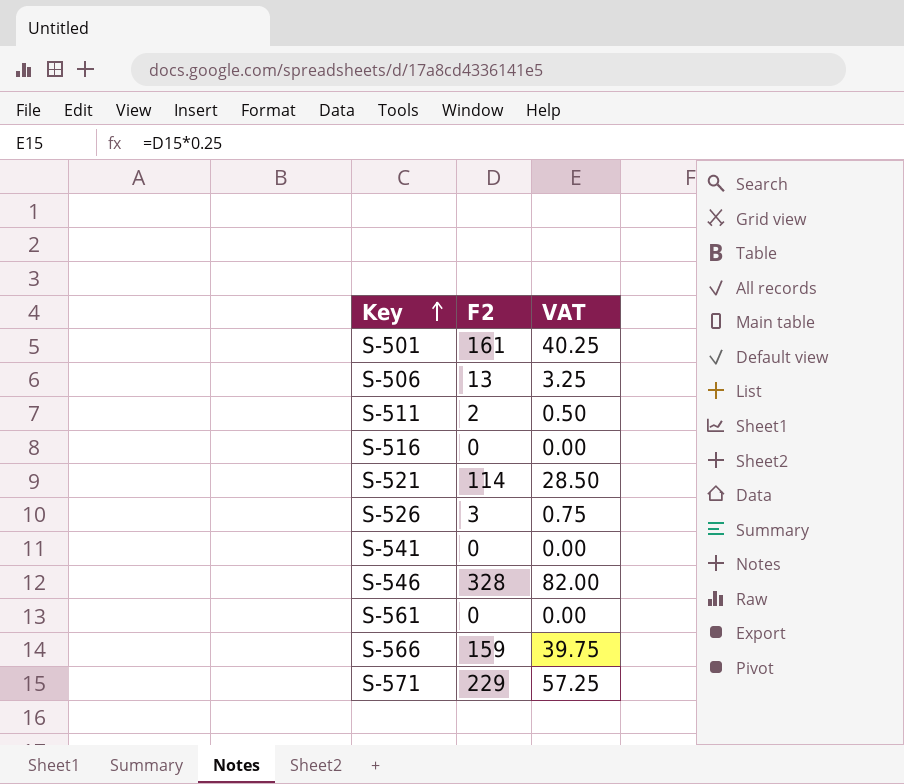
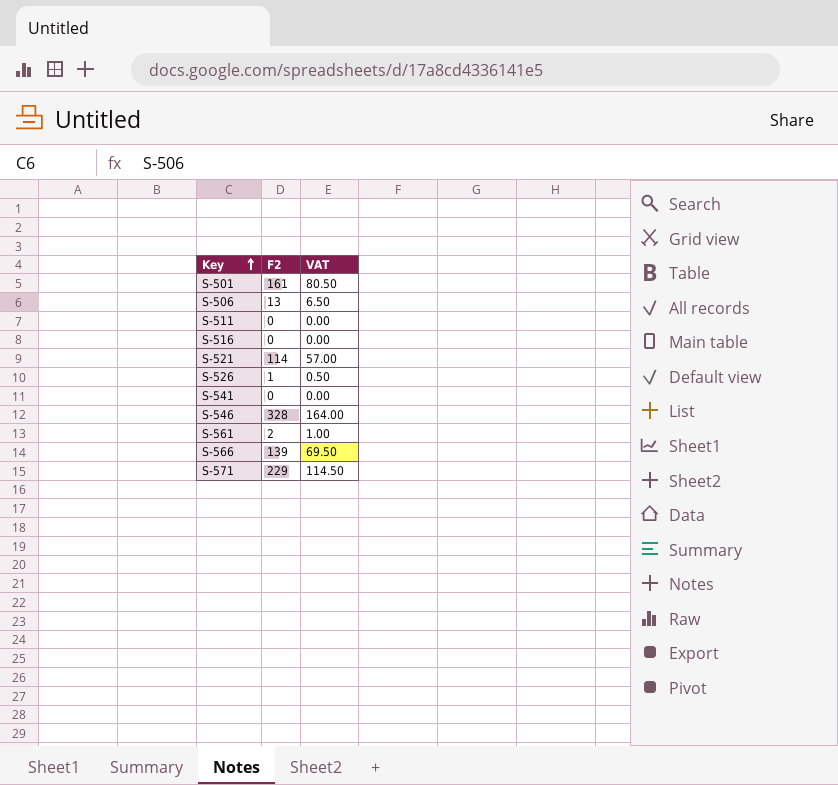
column VAT | formula: [F2] * 0.25 -> [F2] * 0.5
S-511 | F2: 2 -> 0
S-526 | F2: 3 -> 1
S-561 | F2: 0 -> 2
S-566 | F2: 159 -> 139

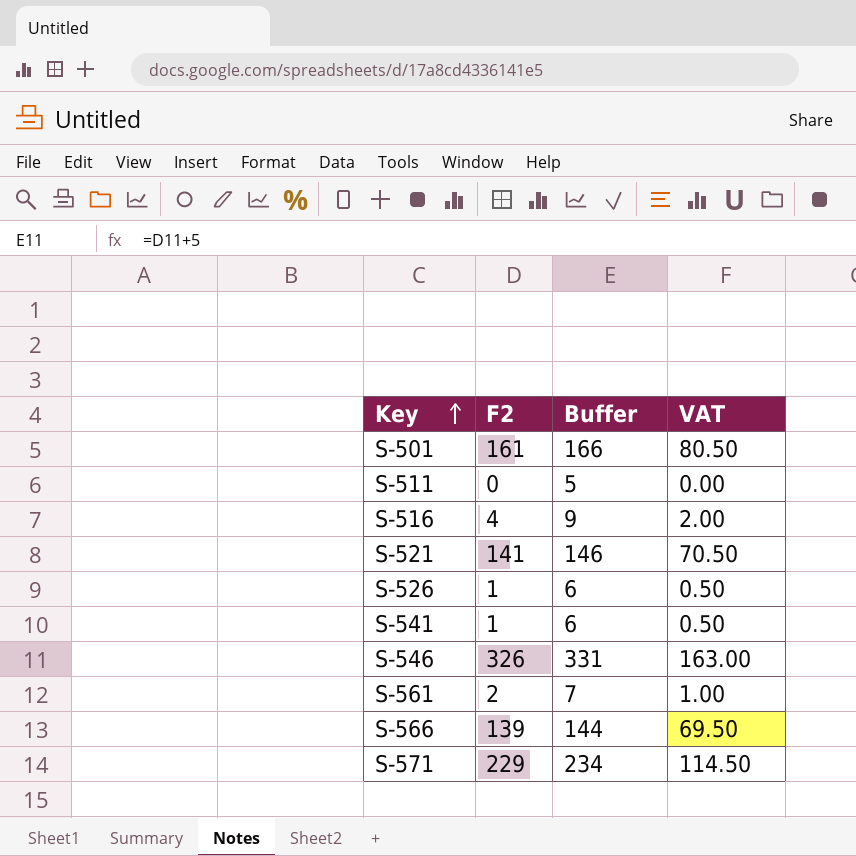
column Buffer | formula: none -> [F2] + 5
row S-506: 13 | 6.50 -> none
S-516 | F2: 0 -> 4
S-516 | VAT: 0.00 -> 2.00
S-521 | F2: 114 -> 141
S-521 | VAT: 57.00 -> 70.50
S-541 | F2: 0 -> 1
S-541 | VAT: 0.00 -> 0.50
S-546 | F2: 328 -> 326
S-546 | VAT: 164.00 -> 163.00

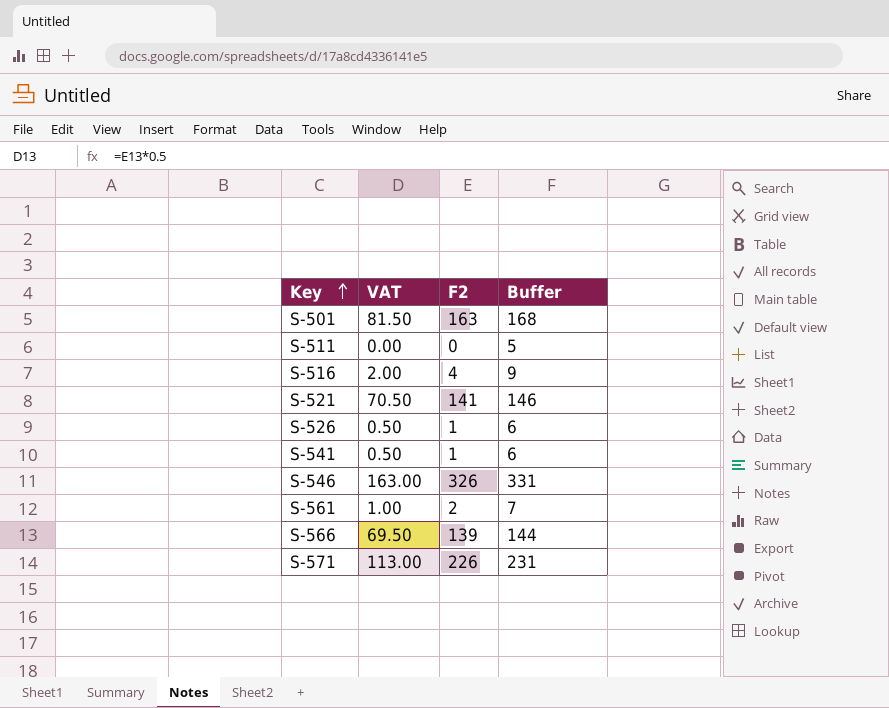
column VAT | position: 4 -> 2
S-501 | VAT: 80.50 -> 81.50
S-501 | F2: 161 -> 163
S-501 | Buffer: 166 -> 168
S-571 | VAT: 114.50 -> 113.00
S-571 | F2: 229 -> 226
S-571 | Buffer: 234 -> 231

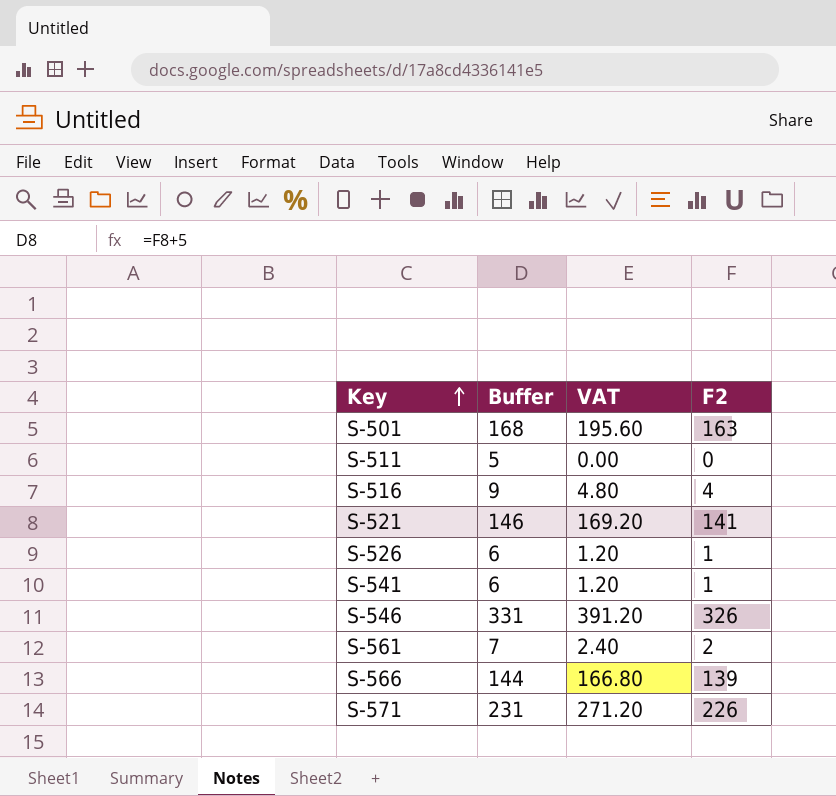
column Buffer | position: 4 -> 2
column VAT | formula: [F2] * 0.5 -> [F2] * 1.2

